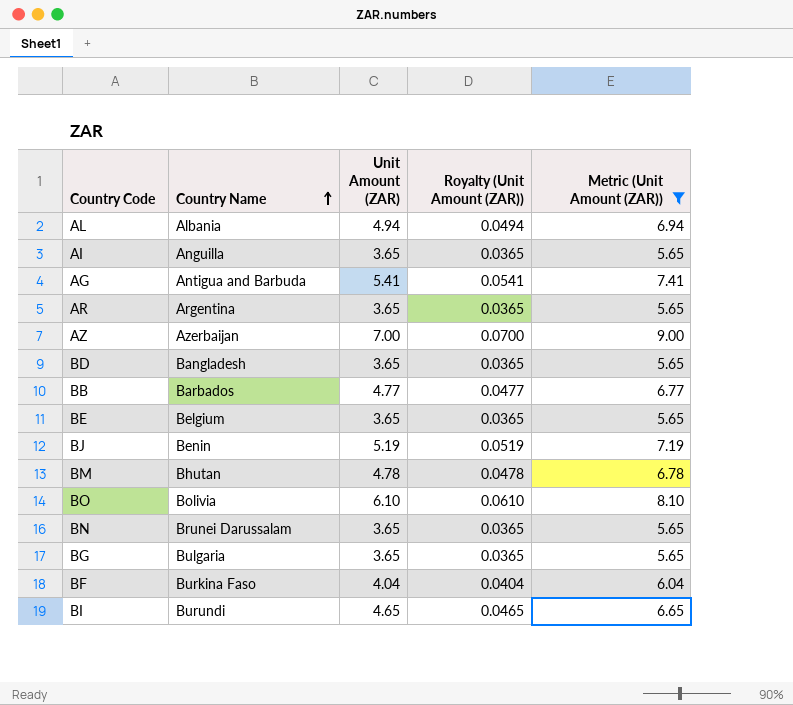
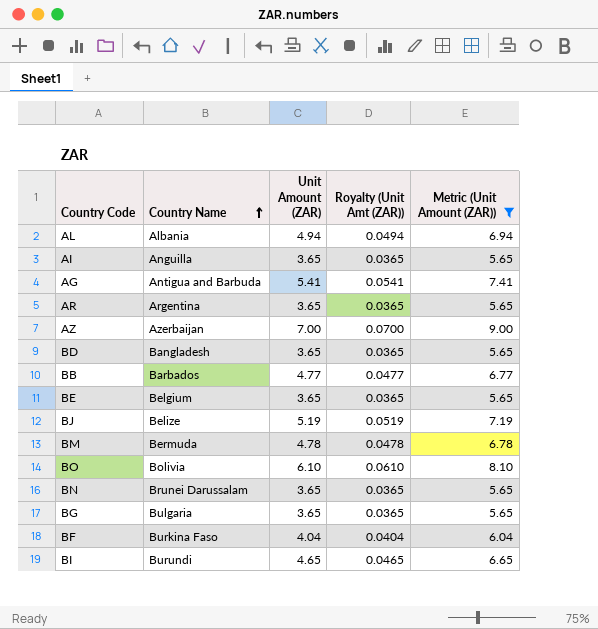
column name: Royalty (Unit Amount (ZAR)) -> Royalty (Unit Amt (ZAR))
BJ | Country Name: Benin -> Belize
BM | Country Name: Bhutan -> Bermuda

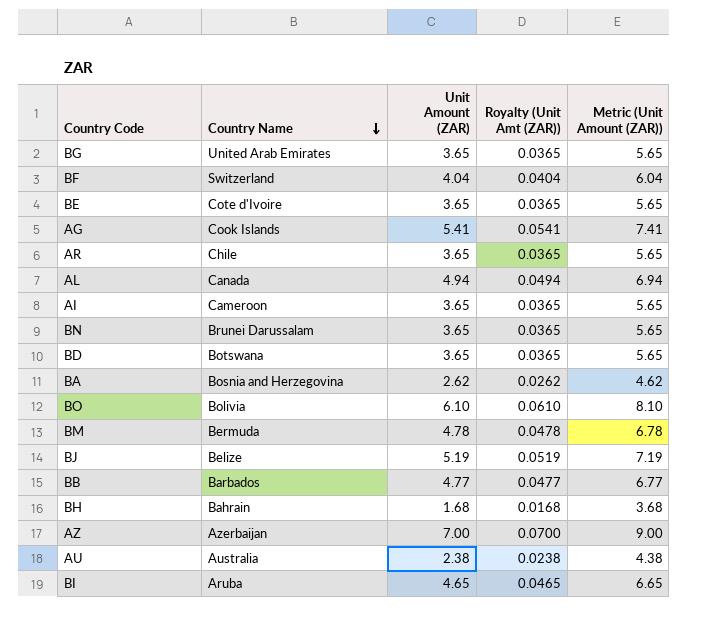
filter: Metric (Unit Amount (ZAR)) >= 5.65 -> none
row order: Country Name ascending -> Country Name descending
BG | Country Name: Bulgaria -> United Arab Emirates
BF | Country Name: Burkina Faso -> Switzerland
BE | Country Name: Belgium -> Cote d'Ivoire
AG | Country Name: Antigua and Barbuda -> Cook Islands
AR | Country Name: Argentina -> Chile
AL | Country Name: Albania -> Canada
AI | Country Name: Anguilla -> Cameroon
BD | Country Name: Bangladesh -> Botswana
BI | Country Name: Burundi -> Aruba

